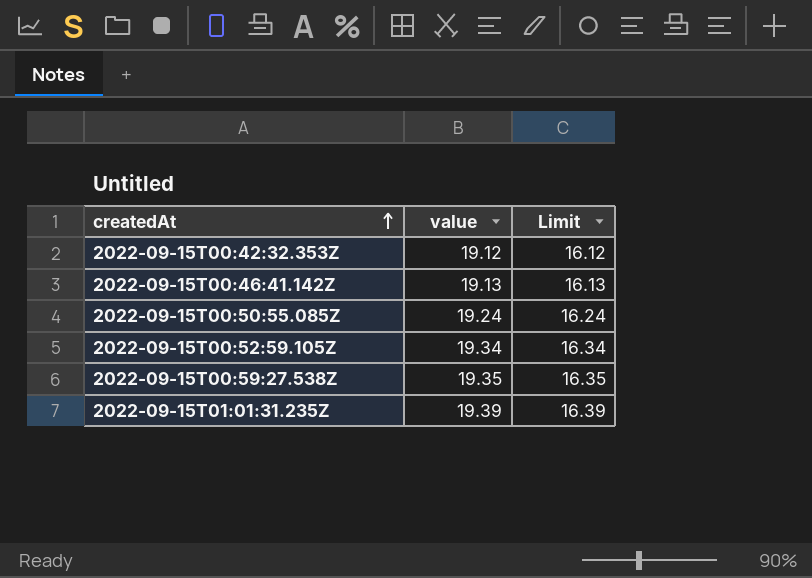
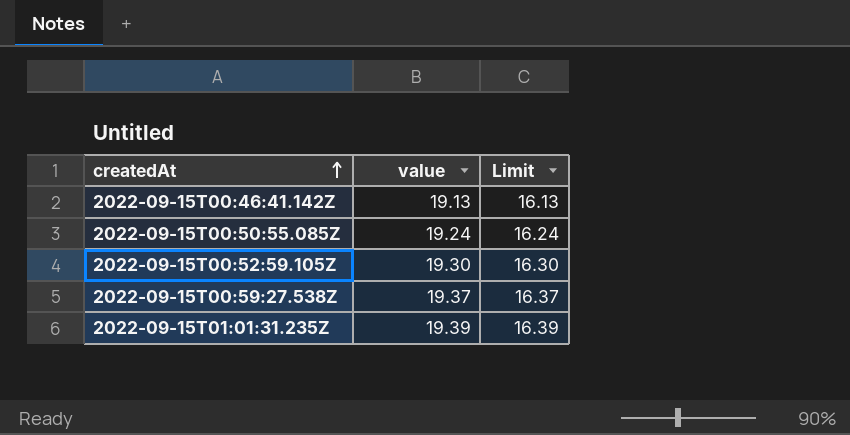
row 2022-09-15T00:42:32.353Z: 19.12 | 16.12 -> none
2022-09-15T00:52:59.105Z | value: 19.34 -> 19.30
2022-09-15T00:52:59.105Z | Limit: 16.34 -> 16.30
2022-09-15T00:59:27.538Z | value: 19.35 -> 19.37
2022-09-15T00:59:27.538Z | Limit: 16.35 -> 16.37

